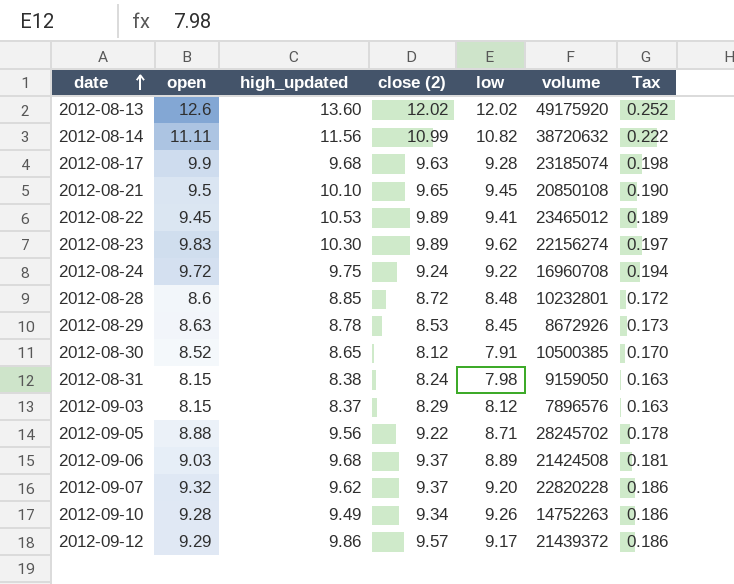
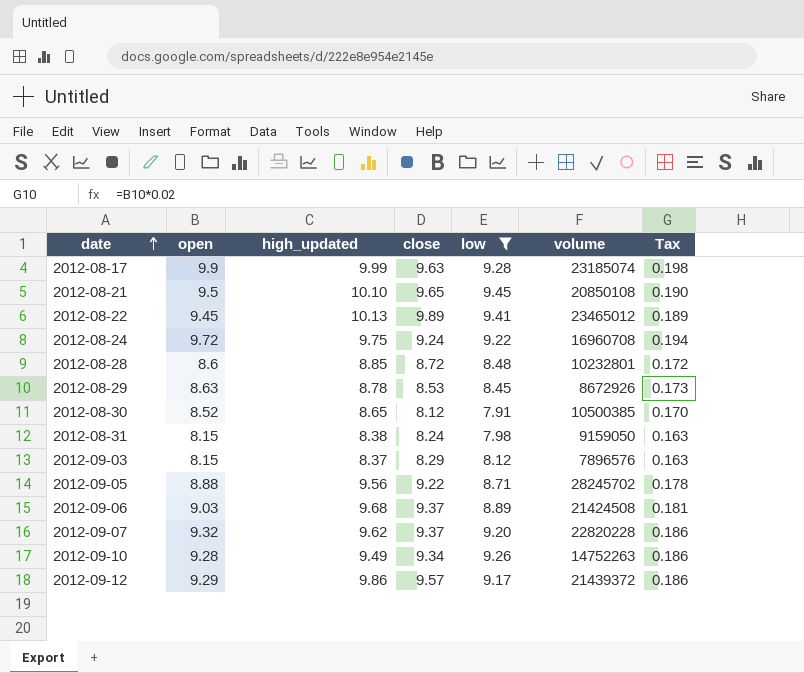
filter: none -> low <= 9.45
column name: close (2) -> close
2012-08-17 | high_updated: 9.68 -> 9.99
2012-08-22 | high_updated: 10.53 -> 10.13

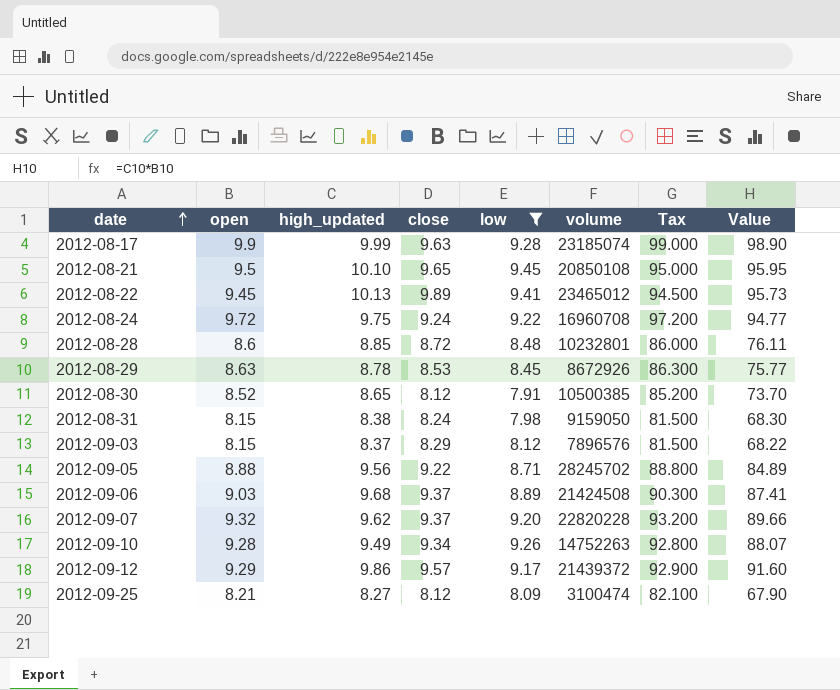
column Tax | formula: [open] * 0.02 -> [open] * 10
column Value | formula: none -> [open] * [high_updated]
row 2012-09-25: none -> 8.21 | 8.27 | 8.12 | 8.09 | 3100474 | 82.100 | 67.90

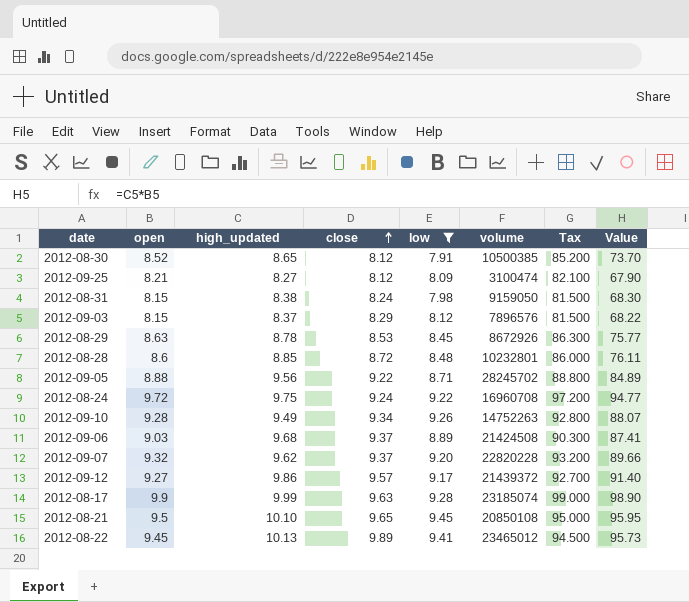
row order: date ascending -> close ascending
2012-09-12 | open: 9.29 -> 9.27
2012-09-12 | Tax: 92.900 -> 92.700
2012-09-12 | Value: 91.60 -> 91.40

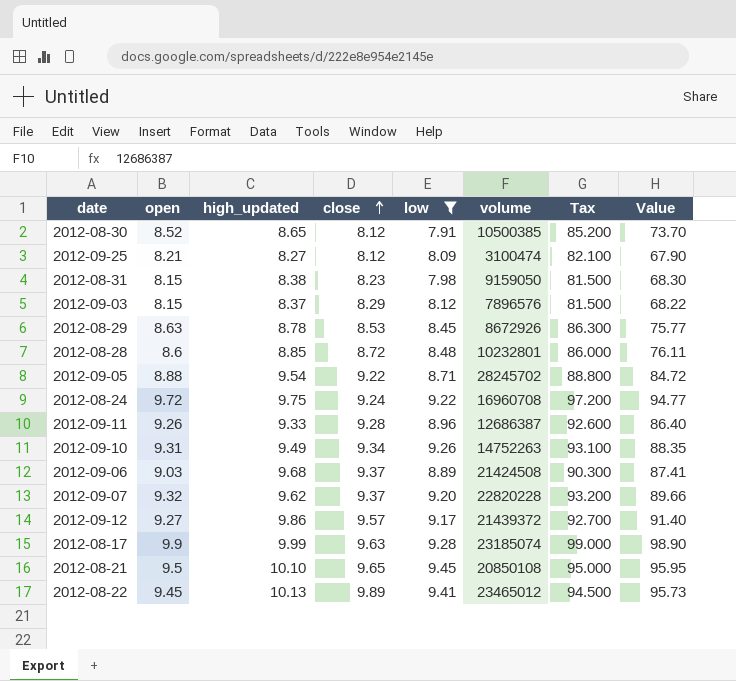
2012-08-31 | close: 8.24 -> 8.23
2012-09-05 | high_updated: 9.56 -> 9.54
2012-09-05 | Value: 84.89 -> 84.72
row 2012-09-11: none -> 9.26 | 9.33 | 9.28 | 8.96 | 12686387 | 92.600 | 86.40
2012-09-10 | open: 9.28 -> 9.31
2012-09-10 | Tax: 92.800 -> 93.100
2012-09-10 | Value: 88.07 -> 88.35

